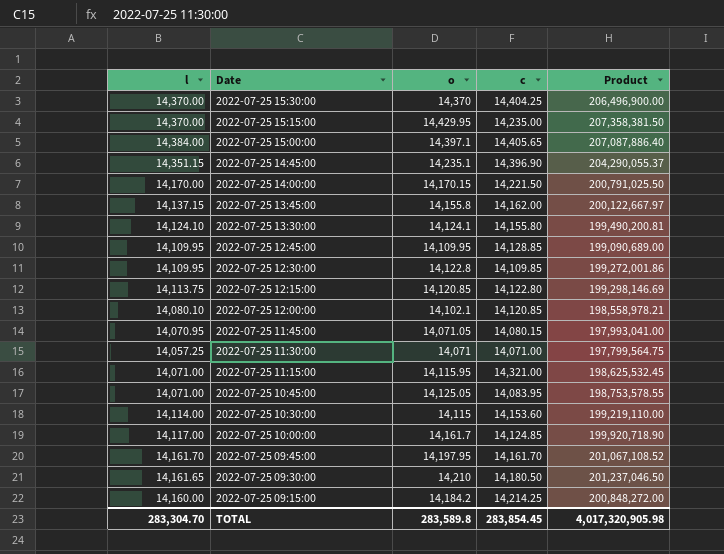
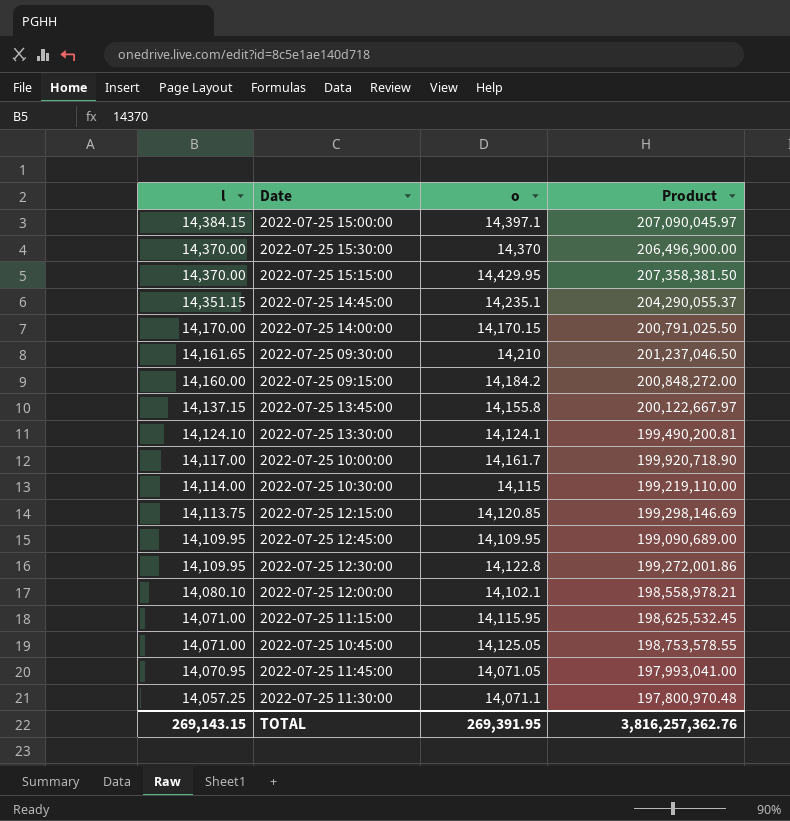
row order: Date descending -> l descending
column c | position: 4 -> none
row 2022-07-25 09:45:00: 14,161.70 | 14,197.95 | 14,161.70 | 201,067,108.52 -> none
2022-07-25 15:00:00 | l: 14,384.00 -> 14,384.15
2022-07-25 15:00:00 | Product: 207,087,886.40 -> 207,090,045.97
2022-07-25 11:30:00 | o: 14,071 -> 14,071.1
2022-07-25 11:30:00 | Product: 197,799,564.75 -> 197,800,970.48
TOTAL | l: 283,304.70 -> 269,143.15
TOTAL | o: 283,589.8 -> 269,391.95
TOTAL | Product: 4,017,320,905.98 -> 3,816,257,362.76

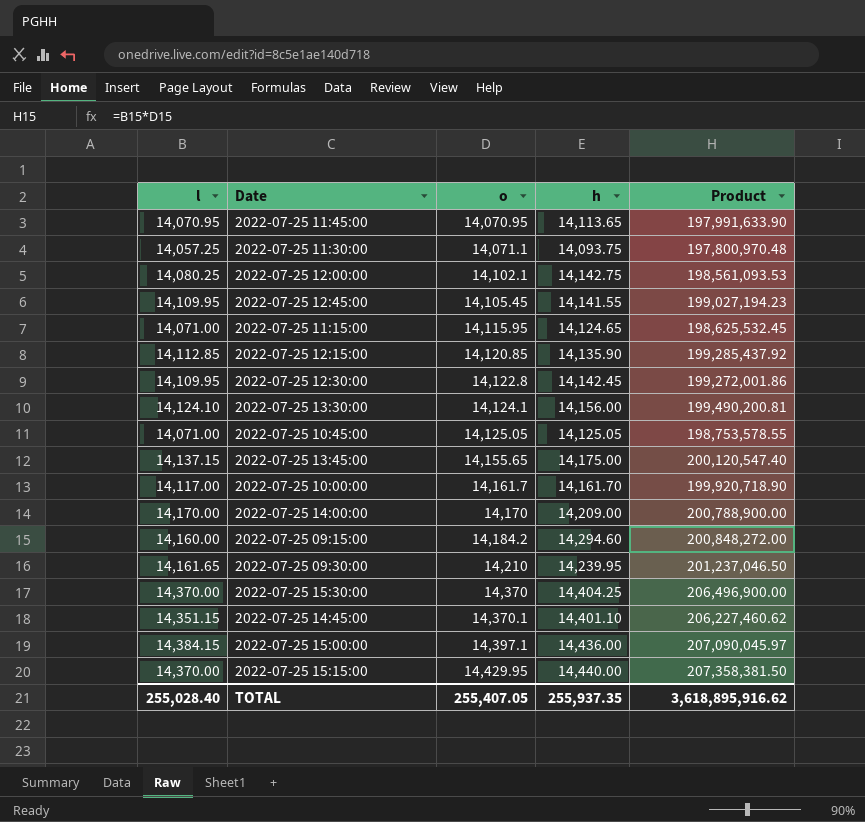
row order: l descending -> o ascending
column h | position: none -> 4
row 2022-07-25 10:30:00: 14,114.00 | 14,115 | 199,219,110.00 -> none
2022-07-25 11:45:00 | o: 14,071.05 -> 14,070.95
2022-07-25 11:45:00 | Product: 197,993,041.00 -> 197,991,633.90
2022-07-25 12:00:00 | l: 14,080.10 -> 14,080.25
2022-07-25 12:00:00 | Product: 198,558,978.21 -> 198,561,093.53
2022-07-25 12:45:00 | o: 14,109.95 -> 14,105.45
2022-07-25 12:45:00 | Product: 199,090,689.00 -> 199,027,194.23
2022-07-25 12:15:00 | l: 14,113.75 -> 14,112.85
2022-07-25 12:15:00 | Product: 199,298,146.69 -> 199,285,437.92
2022-07-25 13:45:00 | o: 14,155.8 -> 14,155.65
2022-07-25 13:45:00 | Product: 200,122,667.97 -> 200,120,547.40
2022-07-25 14:00:00 | o: 14,170.15 -> 14,170
2022-07-25 14:00:00 | Product: 200,791,025.50 -> 200,788,900.00
2022-07-25 14:45:00 | o: 14,235.1 -> 14,370.1
2022-07-25 14:45:00 | Product: 204,290,055.37 -> 206,227,460.62
TOTAL | l: 269,143.15 -> 255,028.40
TOTAL | o: 269,391.95 -> 255,407.05
TOTAL | Product: 3,816,257,362.76 -> 3,618,895,916.62

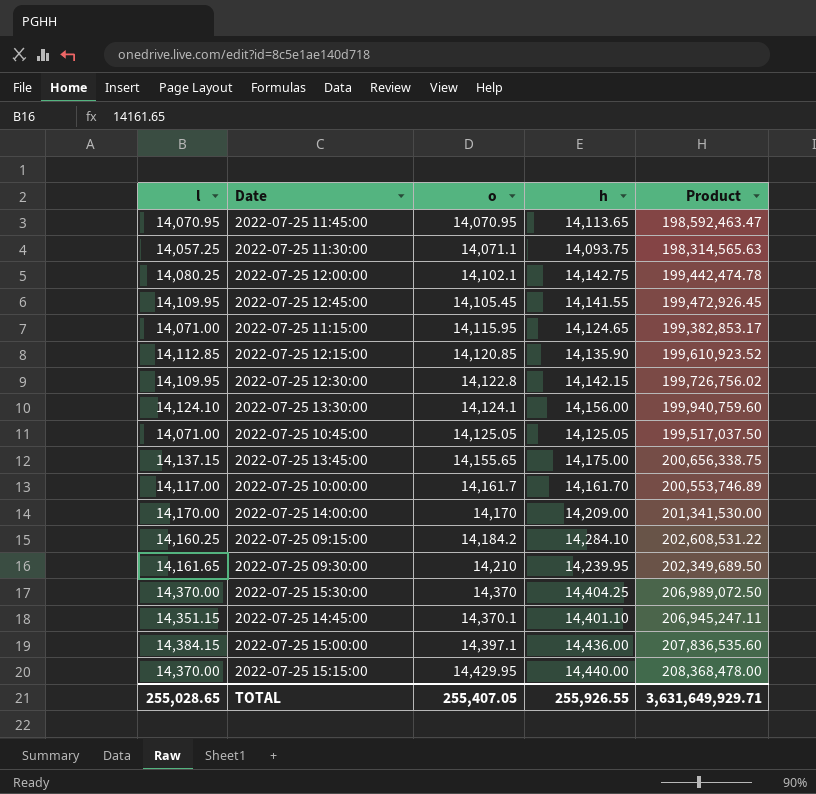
column Product | formula: [l] * [o] -> [o] * [h]
2022-07-25 12:30:00 | h: 14,142.45 -> 14,142.15
2022-07-25 09:15:00 | l: 14,160.00 -> 14,160.25
2022-07-25 09:15:00 | h: 14,294.60 -> 14,284.10
TOTAL | l: 255,028.40 -> 255,028.65
TOTAL | h: 255,937.35 -> 255,926.55
TOTAL | Product: 3,618,895,916.62 -> 3,631,649,929.71

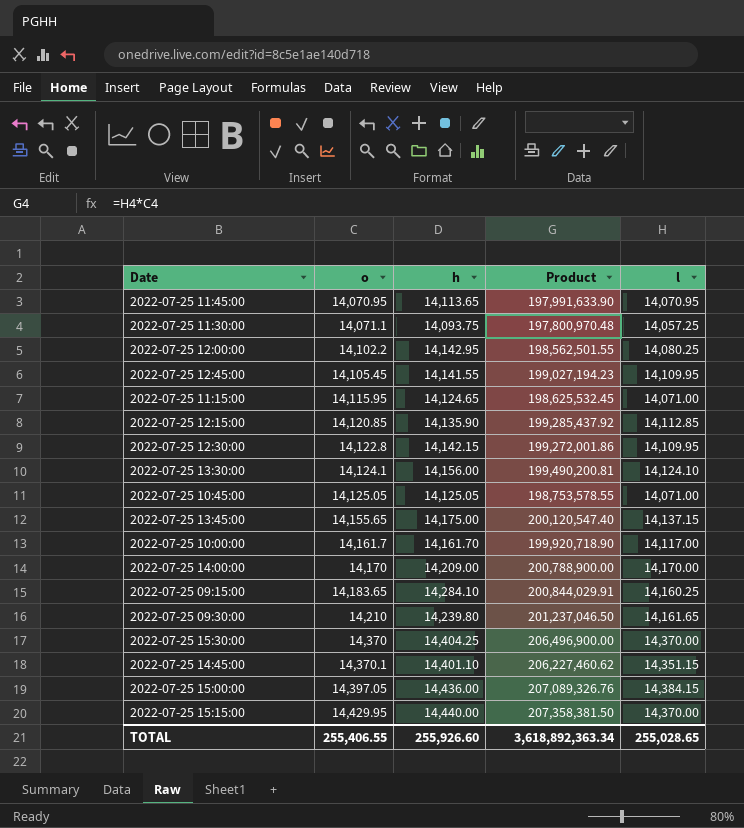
column Product | formula: [o] * [h] -> [o] * [l]
column l | position: 1 -> 5
2022-07-25 12:00:00 | o: 14,102.1 -> 14,102.2
2022-07-25 12:00:00 | h: 14,142.75 -> 14,142.95
2022-07-25 09:15:00 | o: 14,184.2 -> 14,183.65
2022-07-25 09:30:00 | h: 14,239.95 -> 14,239.80
2022-07-25 15:00:00 | o: 14,397.1 -> 14,397.05
TOTAL | o: 255,407.05 -> 255,406.55
TOTAL | h: 255,926.55 -> 255,926.60
TOTAL | Product: 3,631,649,929.71 -> 3,618,892,363.34

